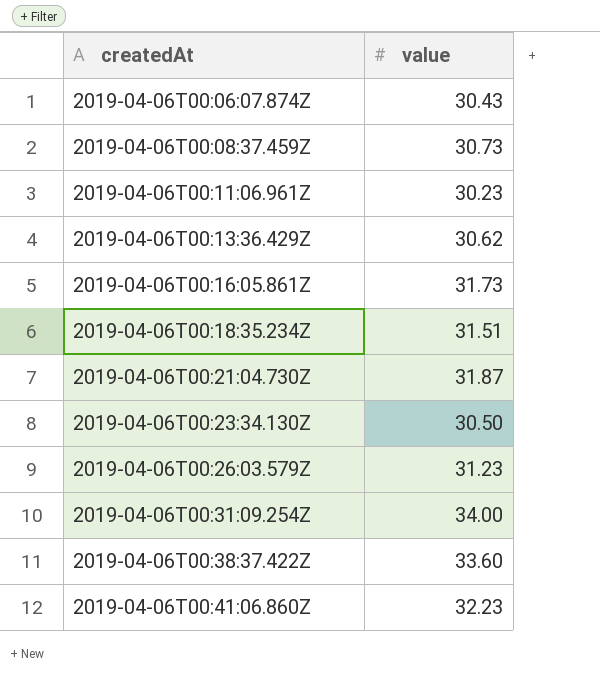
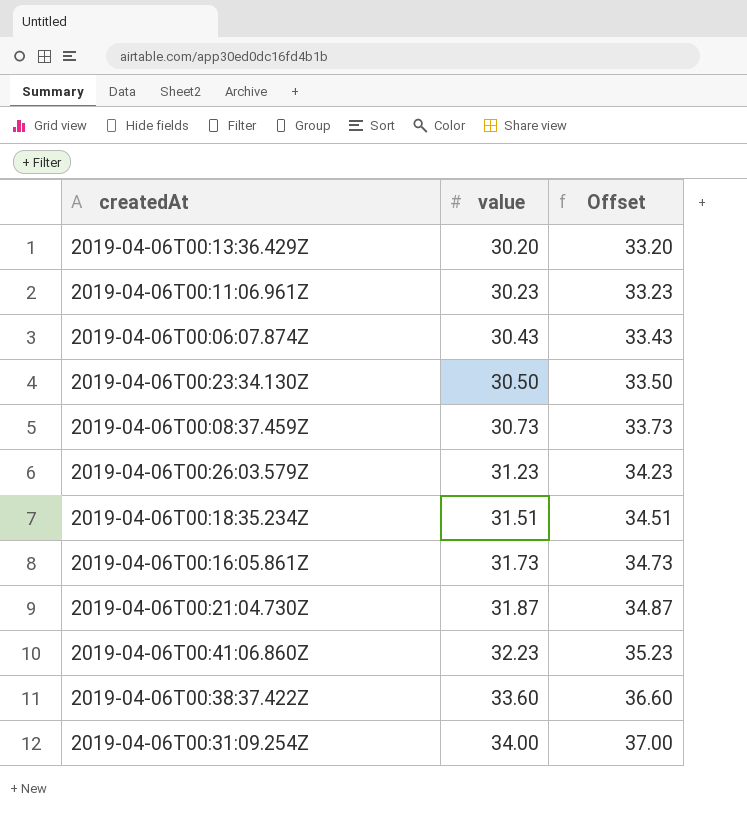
row order: createdAt ascending -> value ascending
column Offset | formula: none -> [value] + 3
2019-04-06T00:13:36.429Z | value: 30.62 -> 30.20

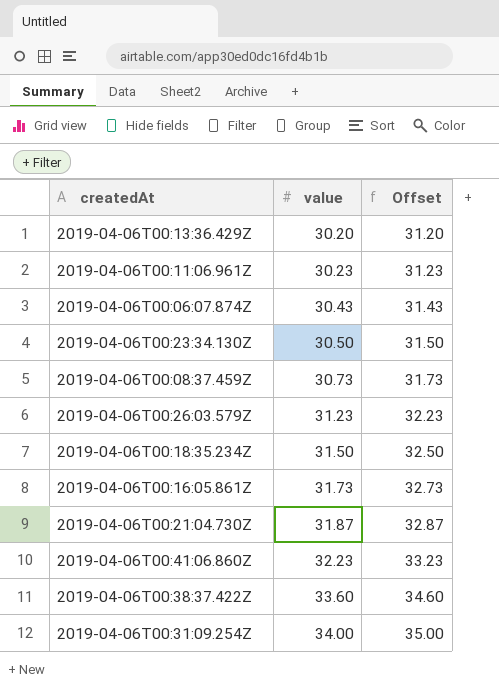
column Offset | formula: [value] + 3 -> [value] + 1
2019-04-06T00:18:35.234Z | value: 31.51 -> 31.50

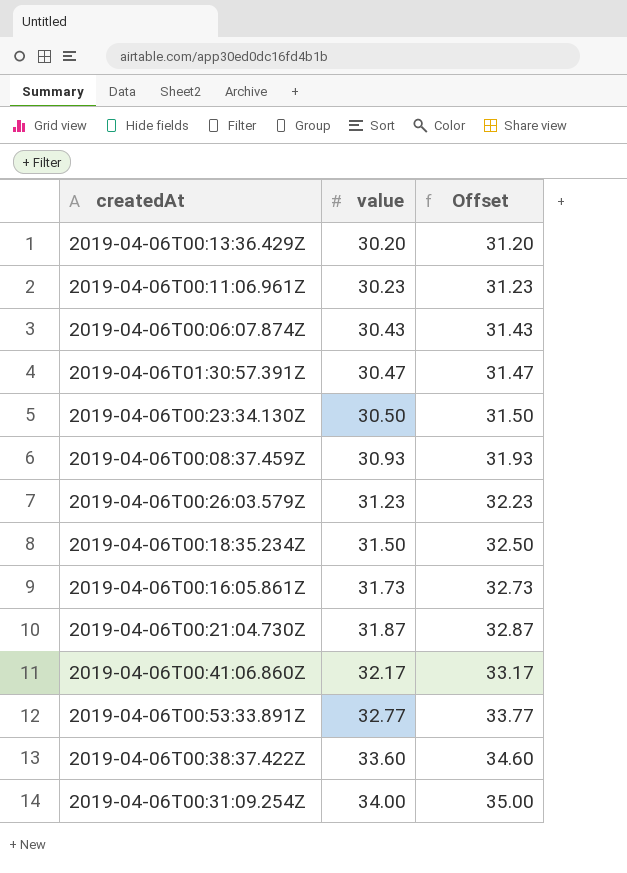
row 2019-04-06T01:30:57.391Z: none -> 30.47 | 31.47
2019-04-06T00:08:37.459Z | value: 30.73 -> 30.93
2019-04-06T00:08:37.459Z | Offset: 31.73 -> 31.93
2019-04-06T00:41:06.860Z | value: 32.23 -> 32.17
2019-04-06T00:41:06.860Z | Offset: 33.23 -> 33.17
row 2019-04-06T00:53:33.891Z: none -> 32.77 | 33.77

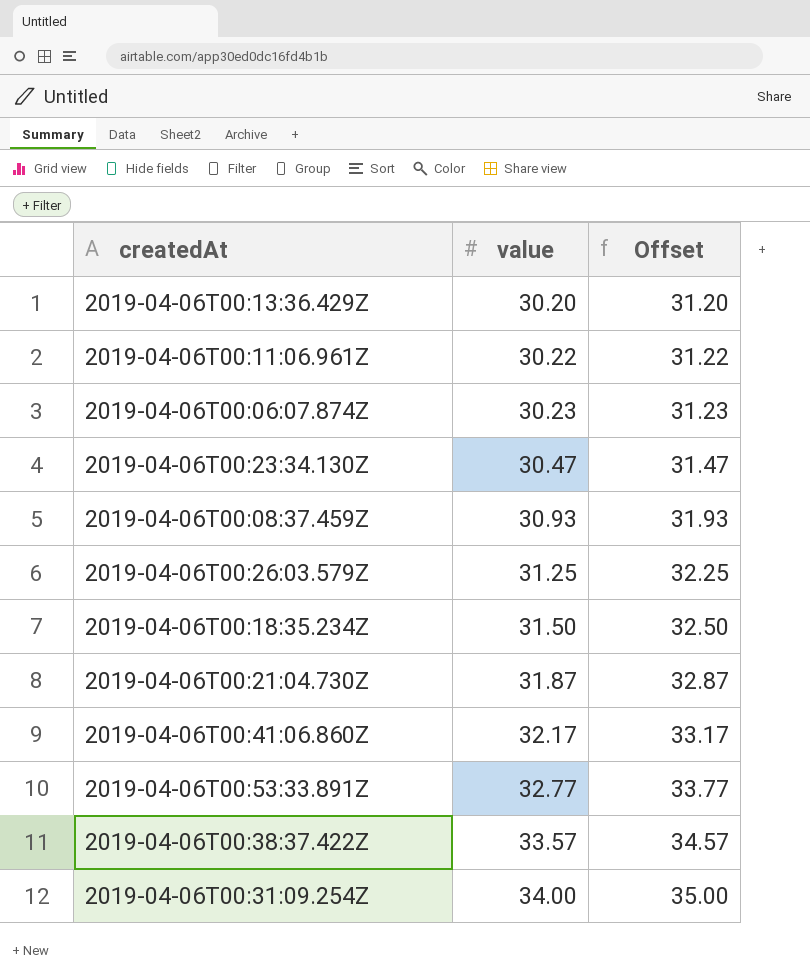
row 2019-04-06T01:30:57.391Z: 30.47 | 31.47 -> none
row 2019-04-06T00:16:05.861Z: 31.73 | 32.73 -> none
2019-04-06T00:11:06.961Z | value: 30.23 -> 30.22
2019-04-06T00:11:06.961Z | Offset: 31.23 -> 31.22
2019-04-06T00:06:07.874Z | value: 30.43 -> 30.23
2019-04-06T00:06:07.874Z | Offset: 31.43 -> 31.23
2019-04-06T00:23:34.130Z | value: 30.50 -> 30.47
2019-04-06T00:23:34.130Z | Offset: 31.50 -> 31.47
2019-04-06T00:26:03.579Z | value: 31.23 -> 31.25
2019-04-06T00:26:03.579Z | Offset: 32.23 -> 32.25
2019-04-06T00:38:37.422Z | value: 33.60 -> 33.57
2019-04-06T00:38:37.422Z | Offset: 34.60 -> 34.57

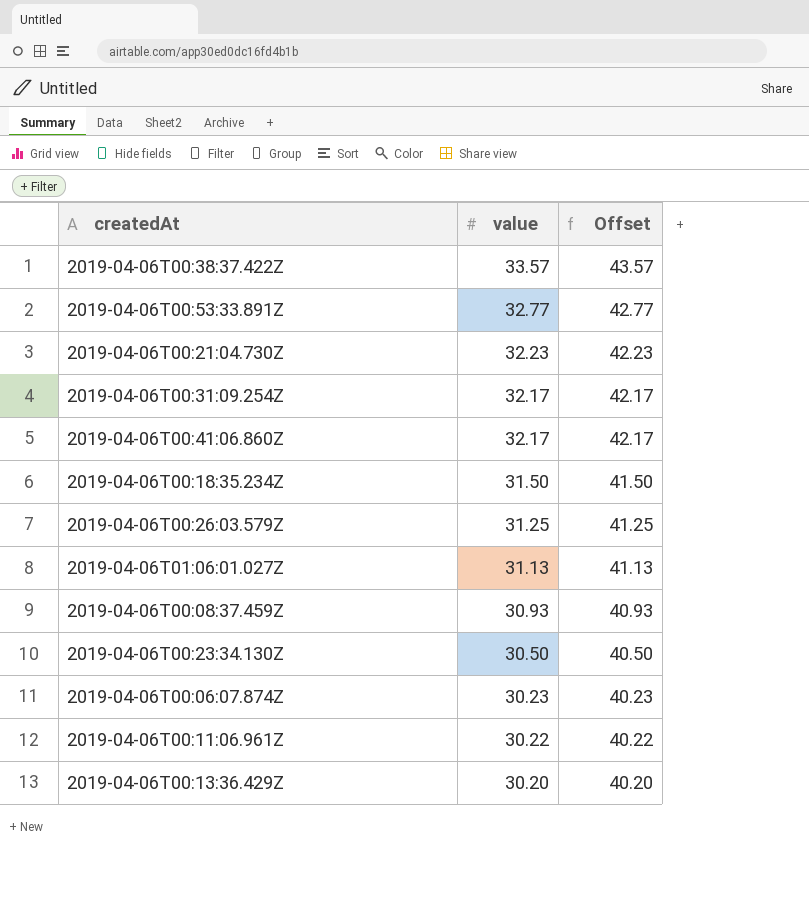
row order: value ascending -> value descending
column Offset | formula: [value] + 1 -> [value] + 10
2019-04-06T00:21:04.730Z | value: 31.87 -> 32.23
2019-04-06T00:31:09.254Z | value: 34.00 -> 32.17
row 2019-04-06T01:06:01.027Z: none -> 31.13 | 41.13
2019-04-06T00:23:34.130Z | value: 30.47 -> 30.50

